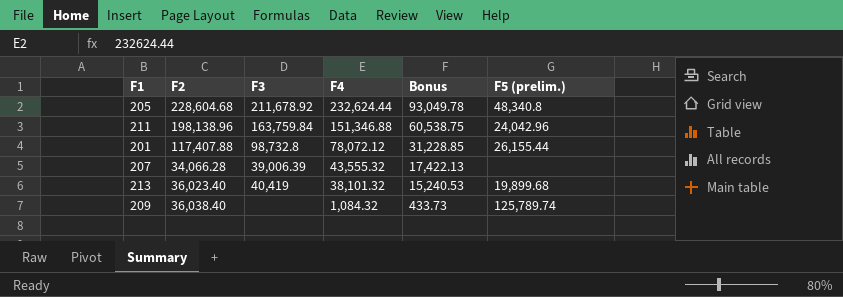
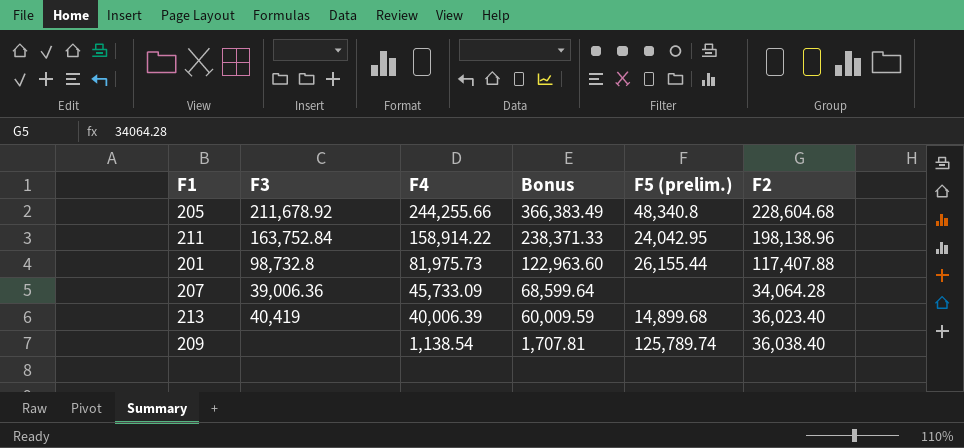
column Bonus | formula: [F4] * 0.4 -> [F4] * 1.5
column F2 | position: 2 -> 6
205 | F4: 232,624.44 -> 244,255.66
211 | F3: 163,759.84 -> 163,752.84
211 | F4: 151,346.88 -> 158,914.22
211 | F5 (prelim.): 24,042.96 -> 24,042.95
201 | F4: 78,072.12 -> 81,975.73
207 | F3: 39,006.39 -> 39,006.36
207 | F4: 43,555.32 -> 45,733.09
207 | F2: 34,066.28 -> 34,064.28
213 | F4: 38,101.32 -> 40,006.39
213 | F5 (prelim.): 19,899.68 -> 14,899.68
209 | F4: 1,084.32 -> 1,138.54

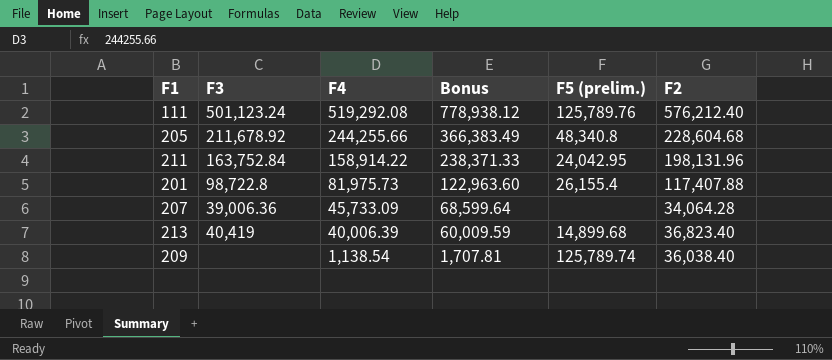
row 111: none -> 501,123.24 | 519,292.08 | 778,938.12 | 125,789.76 | 576,212.40
211 | F2: 198,138.96 -> 198,131.96
201 | F3: 98,732.8 -> 98,722.8
201 | F5 (prelim.): 26,155.44 -> 26,155.4
213 | F2: 36,023.40 -> 36,823.40

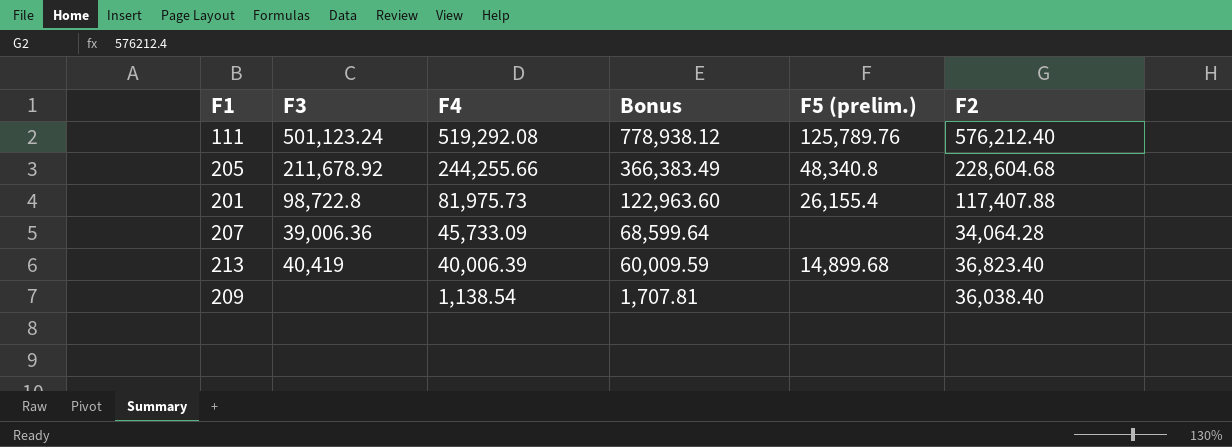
row 211: 163,752.84 | 158,914.22 | 238,371.33 | 24,042.95 | 198,131.96 -> none
209 | F5 (prelim.): 125,789.74 -> none

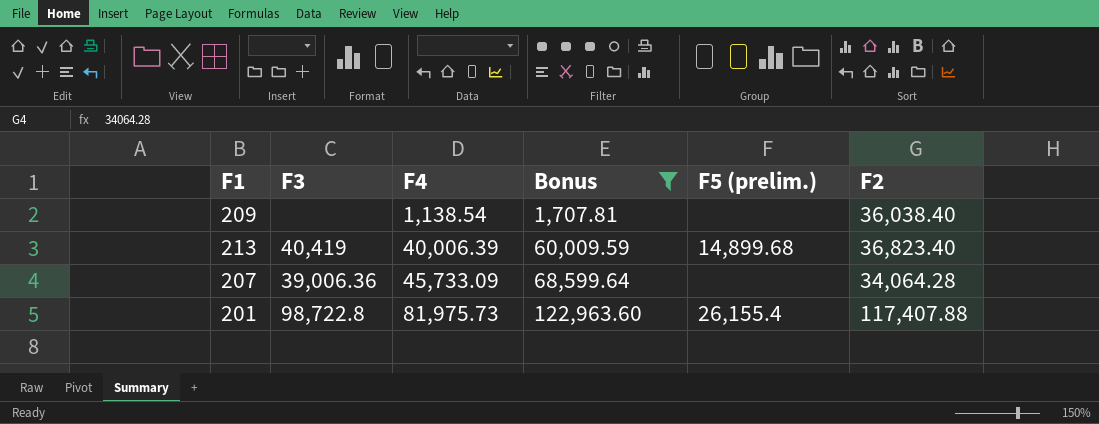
filter: none -> Bonus <= 122,963.60
row order: F4 descending -> F4 ascending

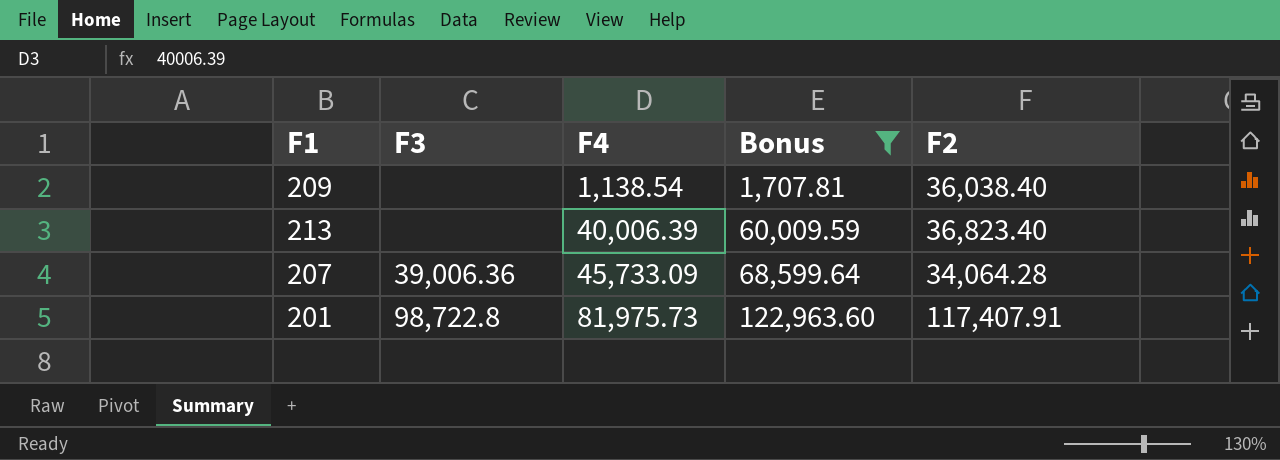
column F5 (prelim.) | position: 5 -> none
213 | F3: 40,419 -> none
201 | F2: 117,407.88 -> 117,407.91

